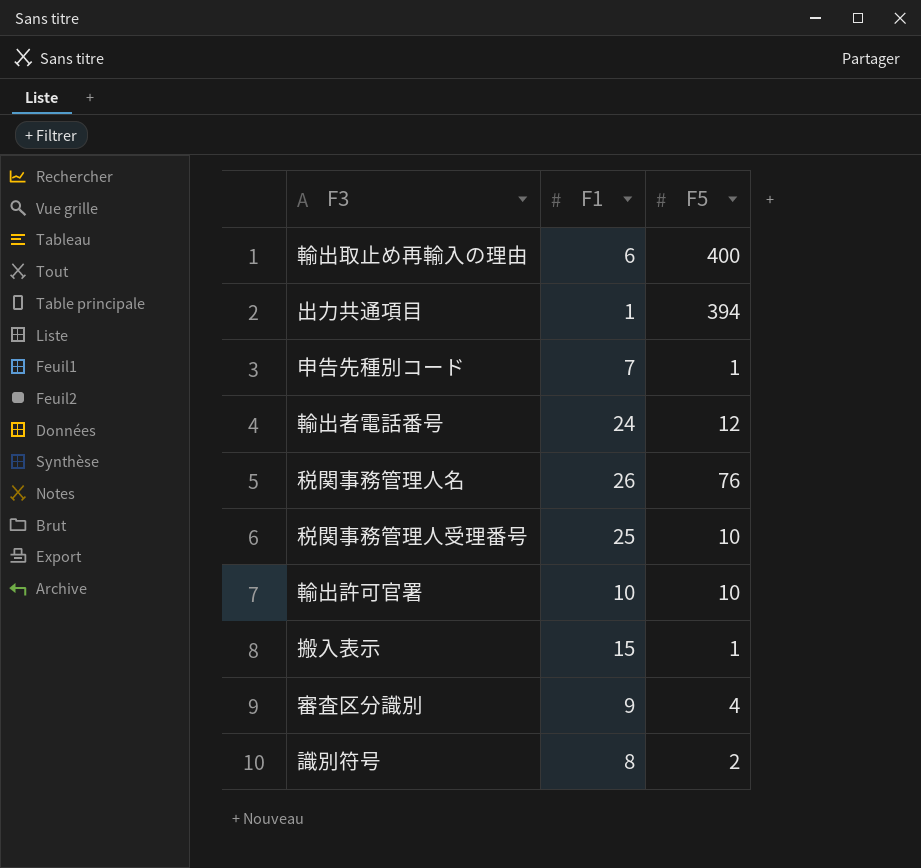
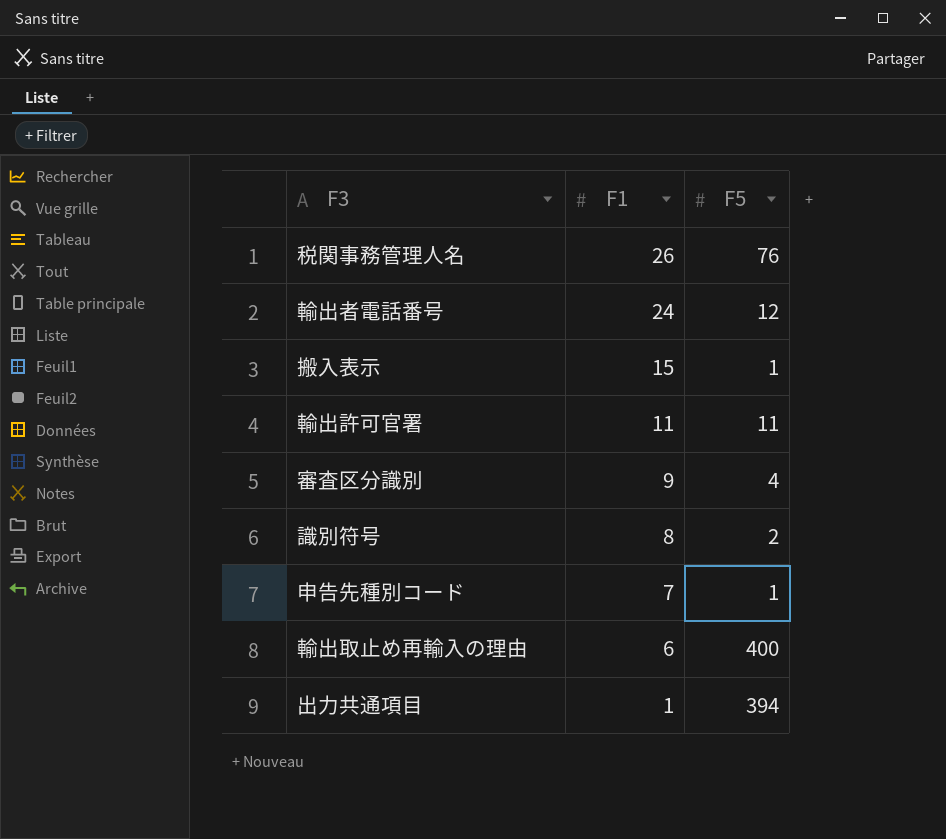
row order: none -> F1 descending
row 税関事務管理人受理番号: 25 | 10 -> none
輸出許可官署 | F1: 10 -> 11
輸出許可官署 | F5: 10 -> 11

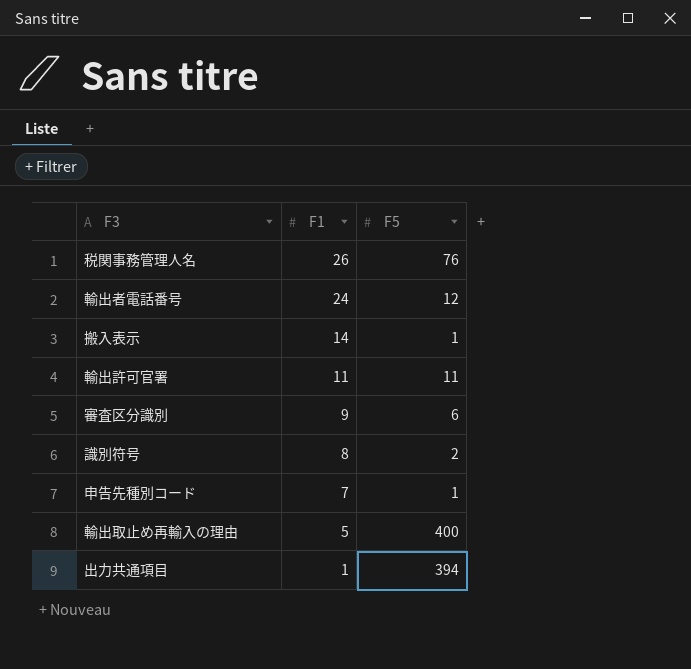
搬入表示 | F1: 15 -> 14
審査区分識別 | F5: 4 -> 6
輸出取止め再輸入の理由 | F1: 6 -> 5

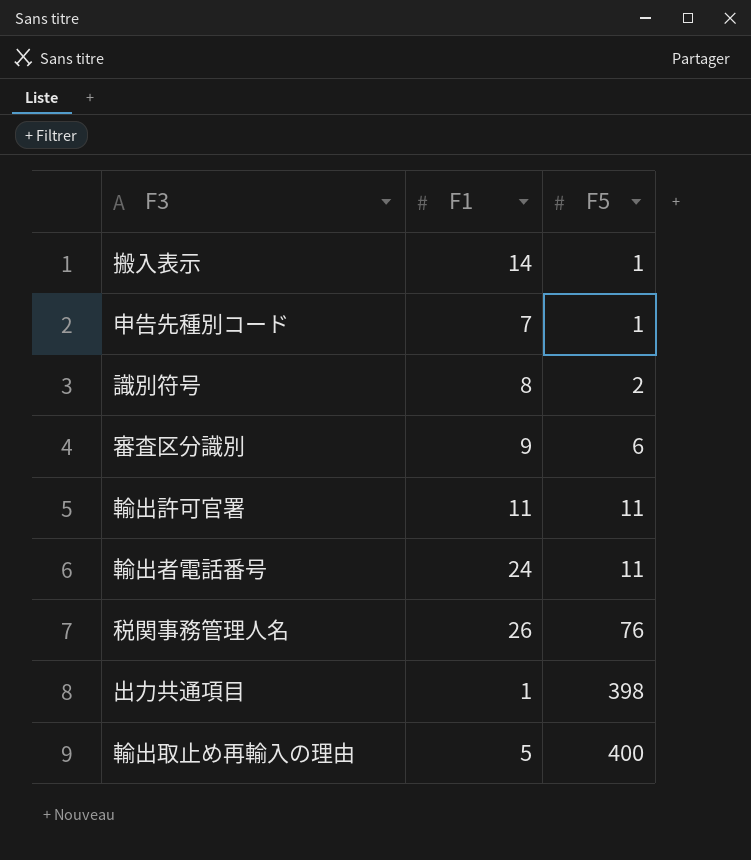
row order: F1 descending -> F5 ascending
輸出者電話番号 | F5: 12 -> 11
出力共通項目 | F5: 394 -> 398

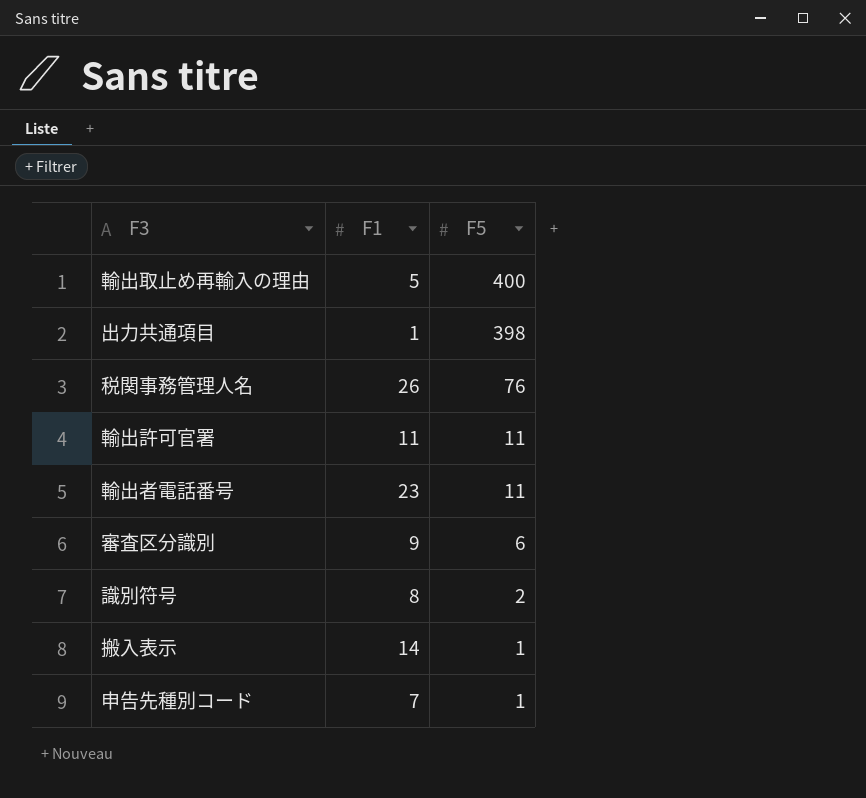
row order: F5 ascending -> F5 descending
輸出者電話番号 | F1: 24 -> 23

